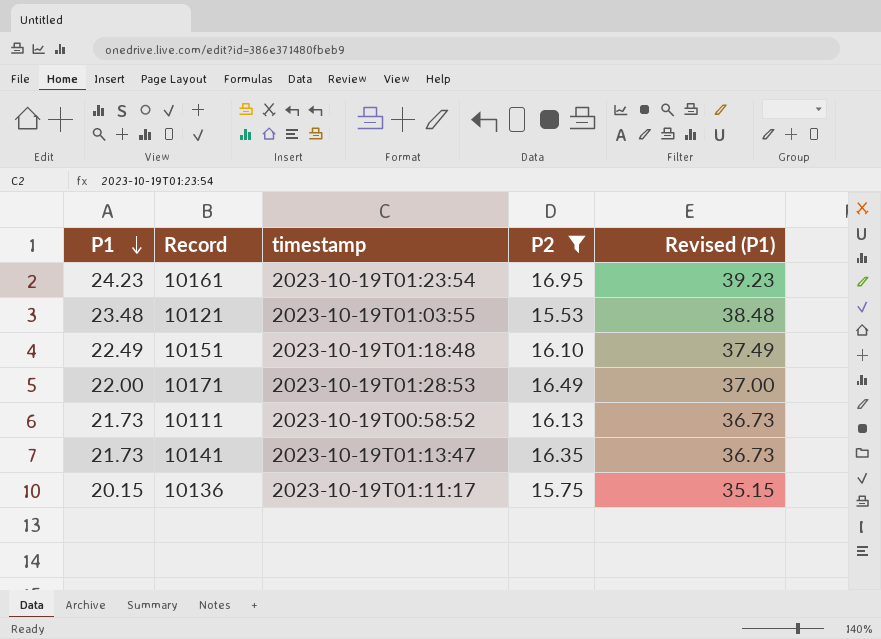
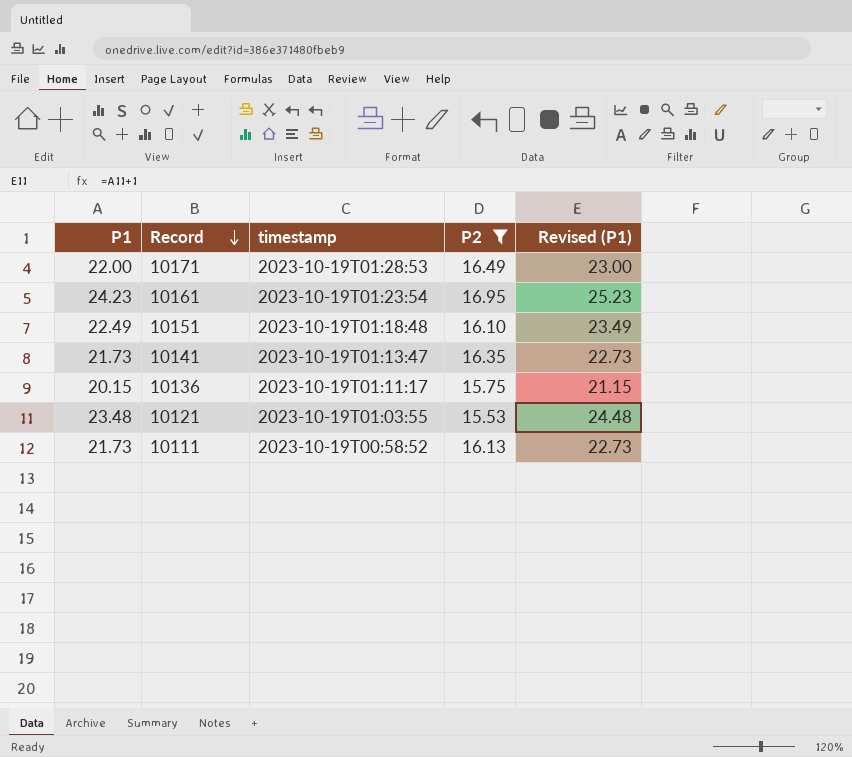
row order: P1 descending -> Record descending
column Revised (P1) | formula: [P1] + 15 -> [P1] + 1

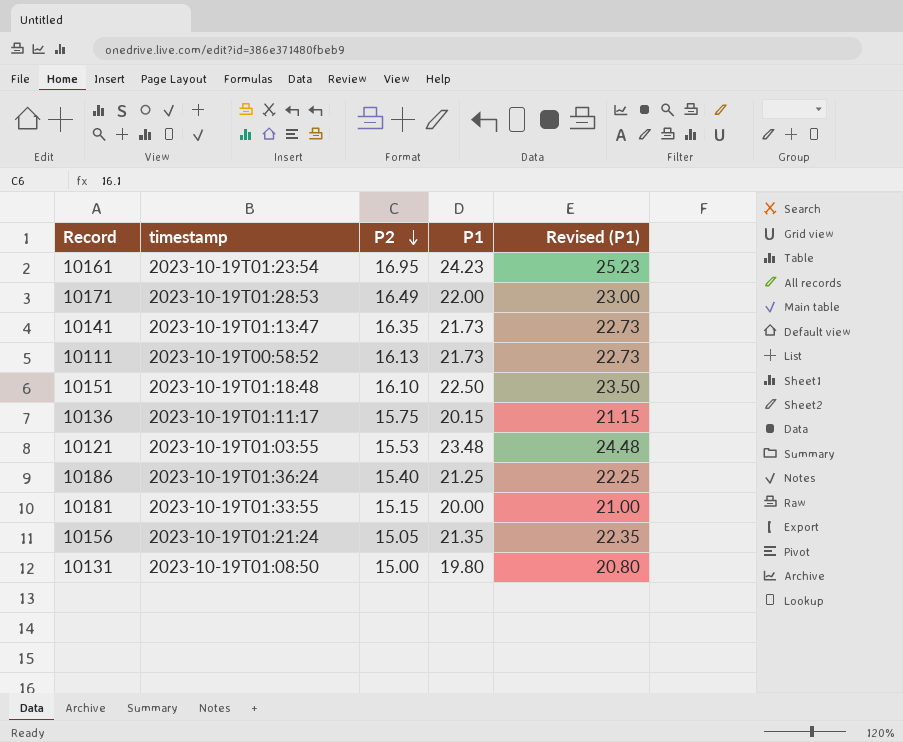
filter: P2 >= 15.53 -> none
row order: Record descending -> P2 descending
column P1 | position: 1 -> 4
10151 | P1: 22.49 -> 22.50
10151 | Revised (P1): 23.49 -> 23.50

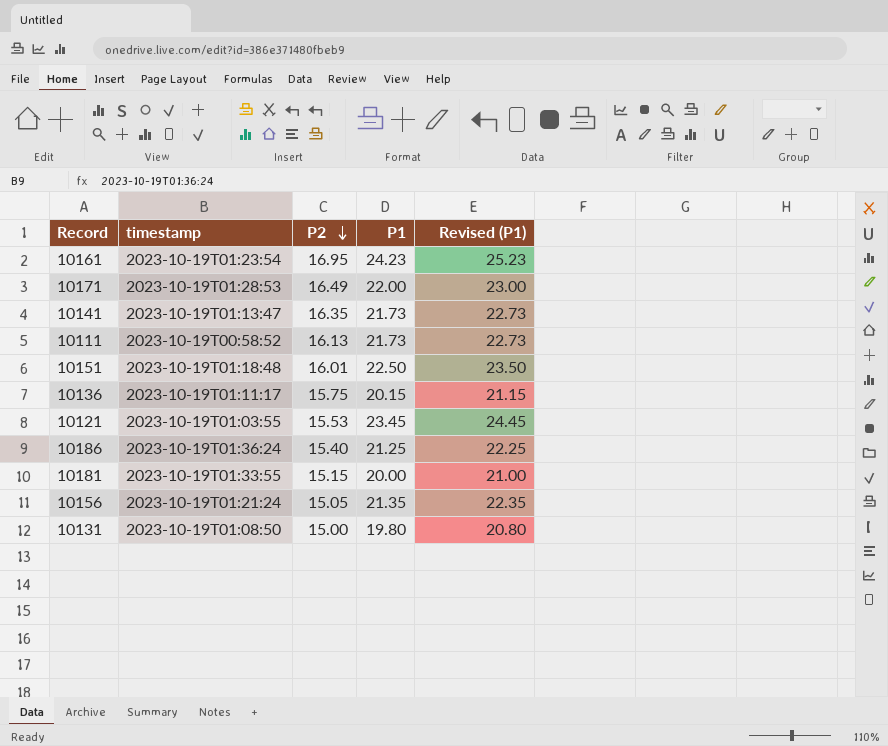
10151 | P2: 16.10 -> 16.01
10121 | P1: 23.48 -> 23.45
10121 | Revised (P1): 24.48 -> 24.45

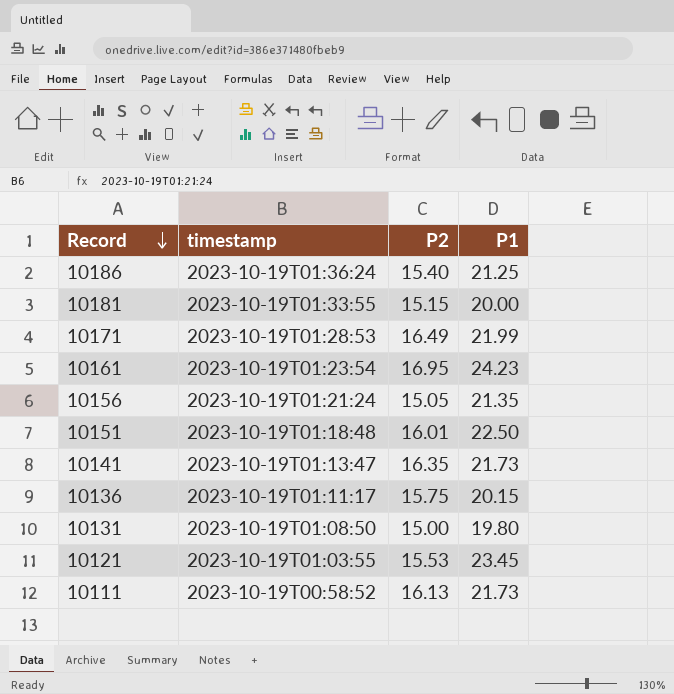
row order: P2 descending -> Record descending
column Revised (P1) | formula: [P1] + 1 -> none
10171 | P1: 22.00 -> 21.99

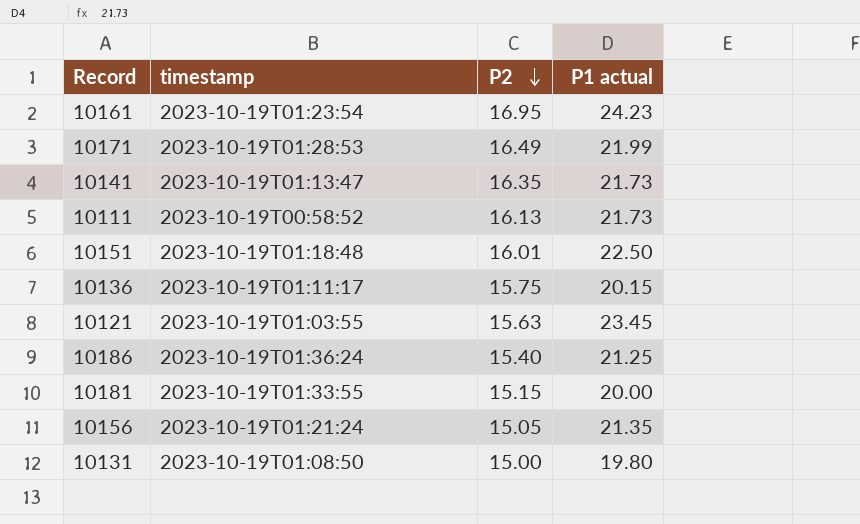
row order: Record descending -> P2 descending
column name: P1 -> P1 actual
10121 | P2: 15.53 -> 15.63

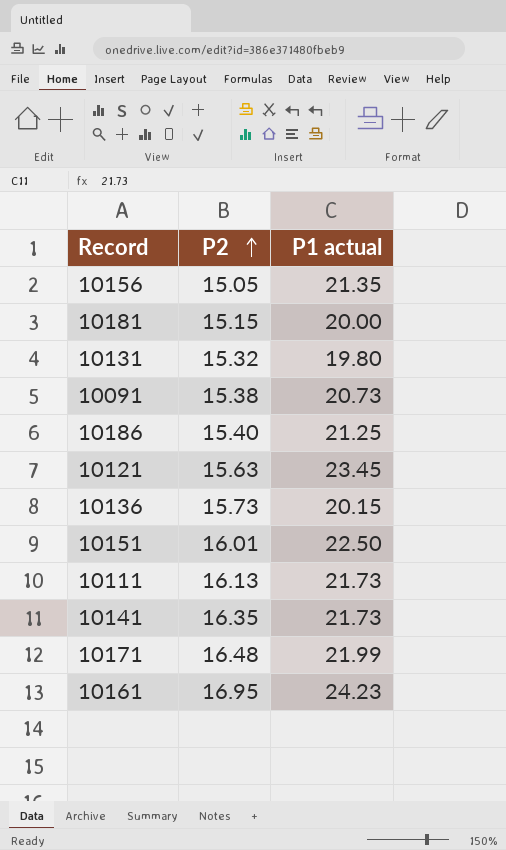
row order: P2 descending -> P2 ascending
column timestamp | position: 2 -> none
10131 | P2: 15.00 -> 15.32
row 10091: none -> 15.38 | 20.73
10136 | P2: 15.75 -> 15.73
10171 | P2: 16.49 -> 16.48

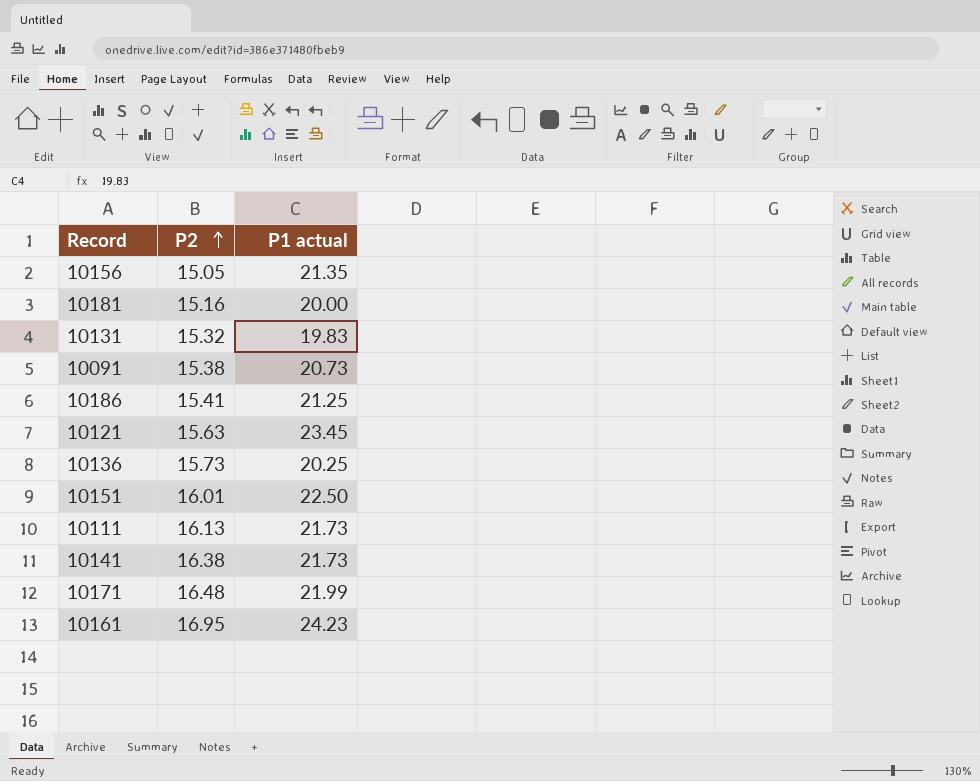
10181 | P2: 15.15 -> 15.16
10131 | P1 actual: 19.80 -> 19.83
10186 | P2: 15.40 -> 15.41
10136 | P1 actual: 20.15 -> 20.25
10141 | P2: 16.35 -> 16.38

